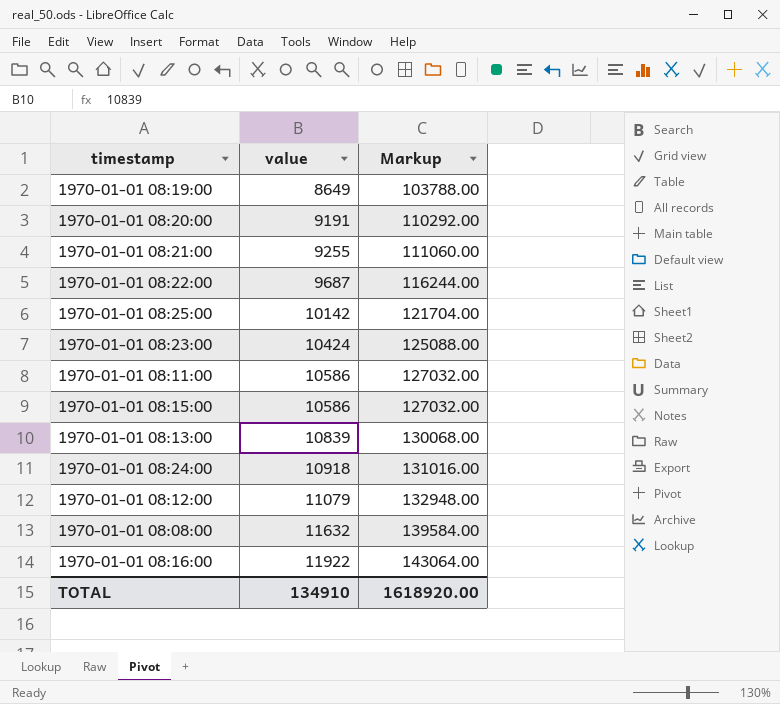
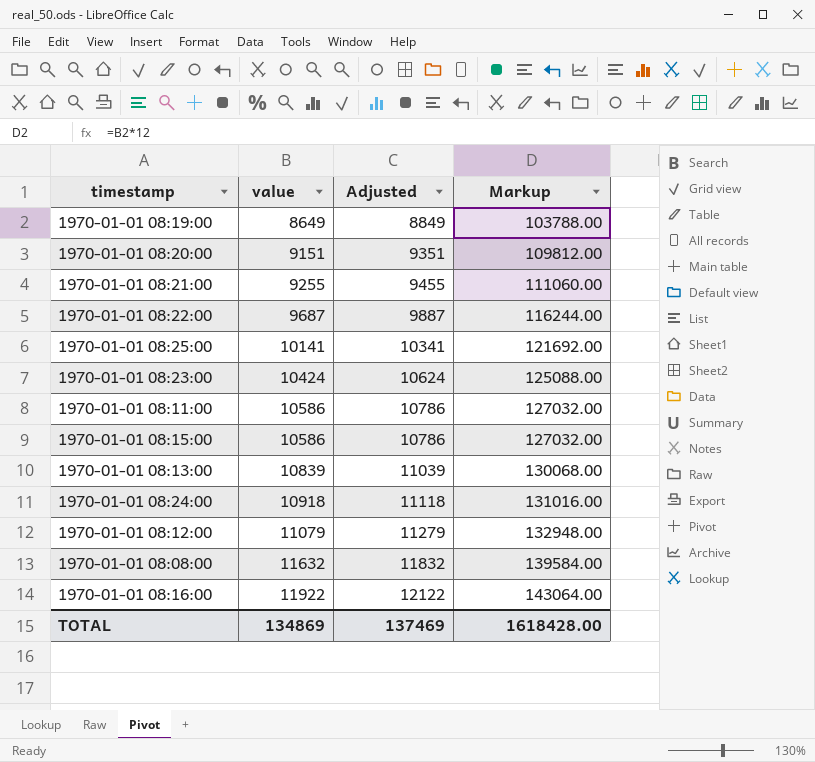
column Adjusted | formula: none -> [value] + 200
1970-01-01 08:20:00 | value: 9191 -> 9151
1970-01-01 08:20:00 | Markup: 110292.00 -> 109812.00
1970-01-01 08:25:00 | value: 10142 -> 10141
1970-01-01 08:25:00 | Markup: 121704.00 -> 121692.00
TOTAL | value: 134910 -> 134869
TOTAL | Markup: 1618920.00 -> 1618428.00

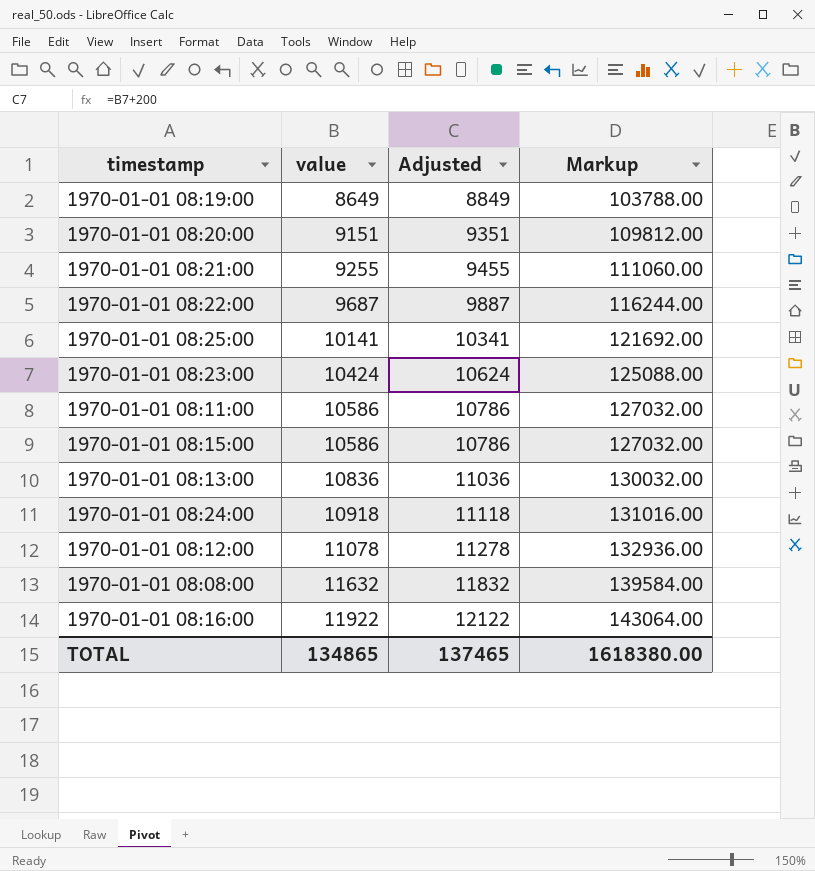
1970-01-01 08:13:00 | value: 10839 -> 10836
1970-01-01 08:13:00 | Adjusted: 11039 -> 11036
1970-01-01 08:13:00 | Markup: 130068.00 -> 130032.00
1970-01-01 08:12:00 | value: 11079 -> 11078
1970-01-01 08:12:00 | Adjusted: 11279 -> 11278
1970-01-01 08:12:00 | Markup: 132948.00 -> 132936.00
TOTAL | value: 134869 -> 134865
TOTAL | Adjusted: 137469 -> 137465
TOTAL | Markup: 1618428.00 -> 1618380.00

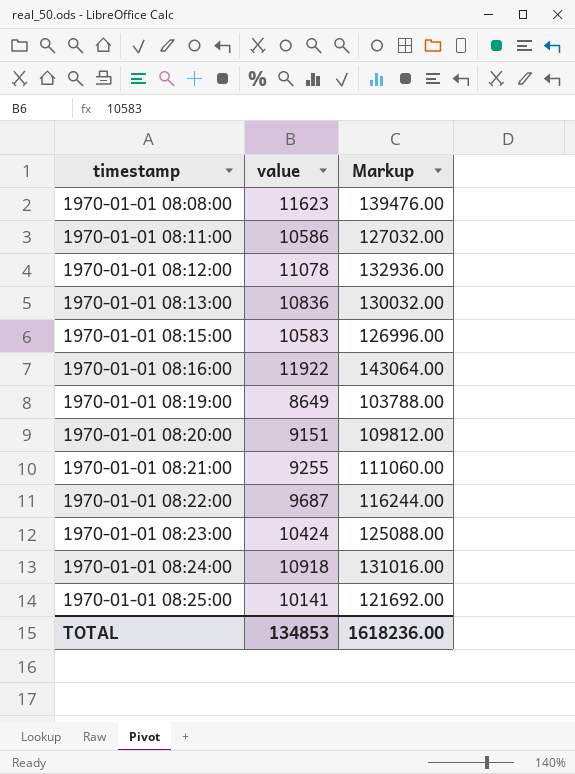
row order: value ascending -> timestamp ascending
column Adjusted | formula: [value] + 200 -> none
1970-01-01 08:08:00 | value: 11632 -> 11623
1970-01-01 08:08:00 | Markup: 139584.00 -> 139476.00
1970-01-01 08:15:00 | value: 10586 -> 10583
1970-01-01 08:15:00 | Markup: 127032.00 -> 126996.00
TOTAL | value: 134865 -> 134853
TOTAL | Markup: 1618380.00 -> 1618236.00

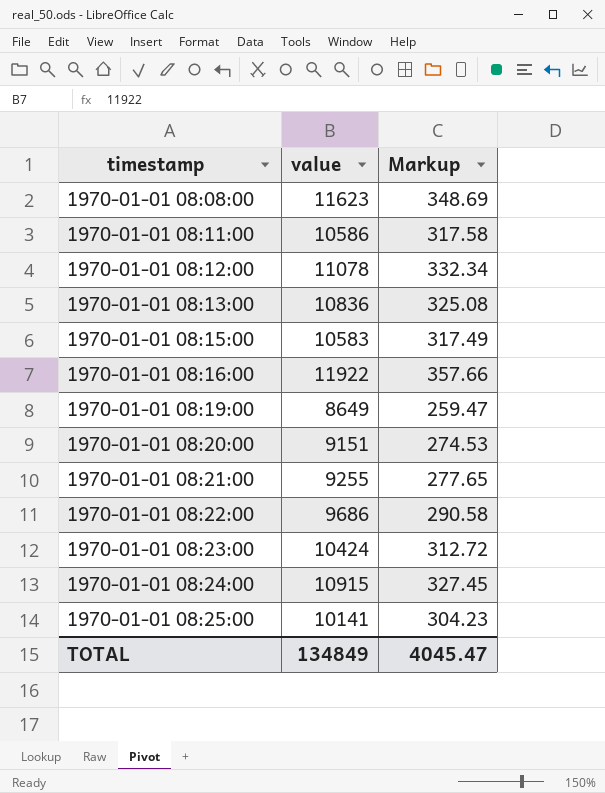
column Markup | formula: [value] * 12 -> [value] * 0.03
1970-01-01 08:22:00 | value: 9687 -> 9686
1970-01-01 08:24:00 | value: 10918 -> 10915
TOTAL | value: 134853 -> 134849
TOTAL | Markup: 1618236.00 -> 4045.47

